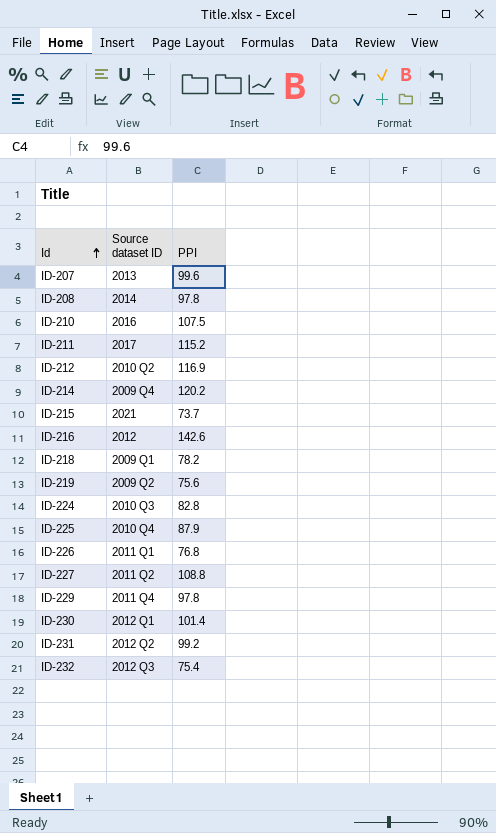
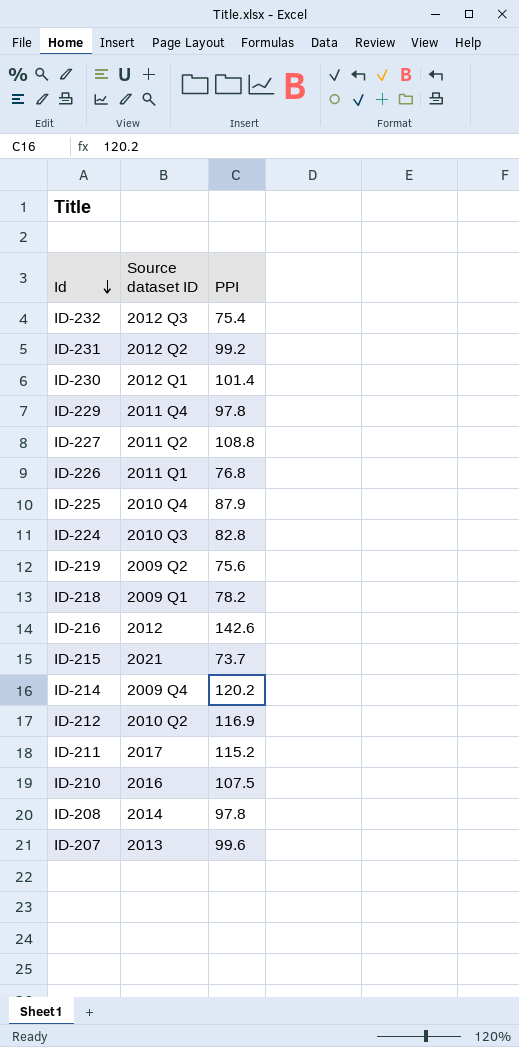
row order: Id ascending -> Id descending

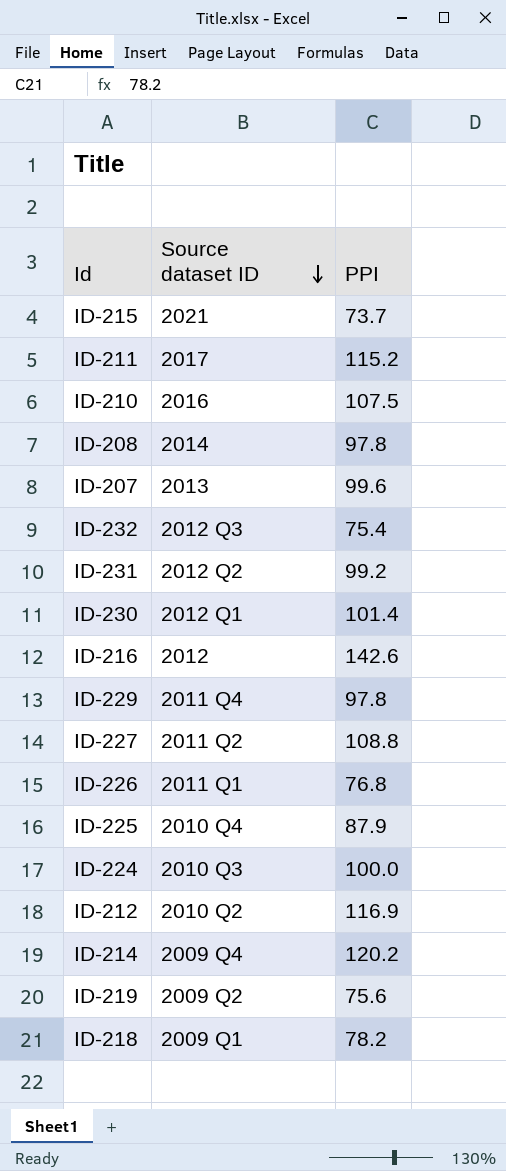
row order: Id descending -> Source dataset ID descending
ID-224 | PPI: 82.8 -> 100.0

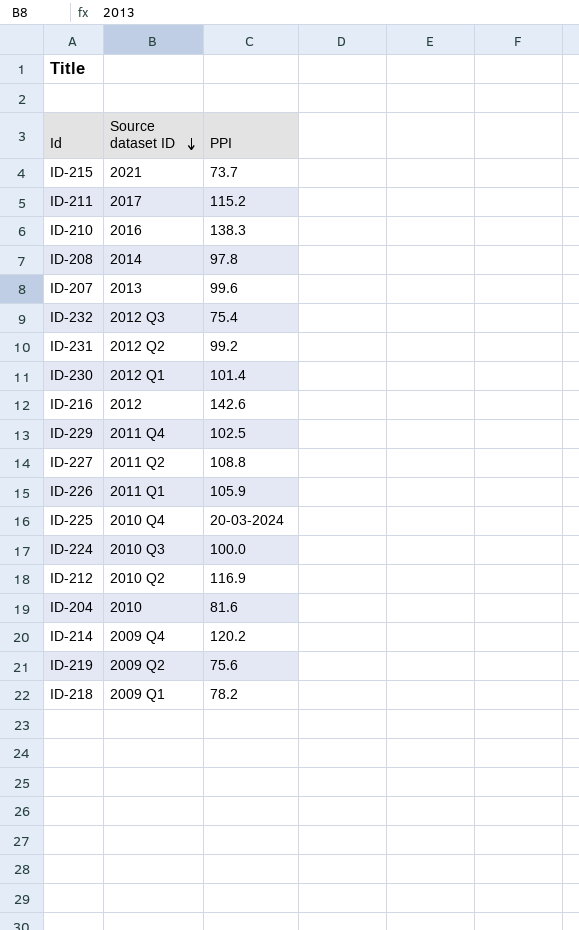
ID-210 | PPI: 107.5 -> 138.3
ID-229 | PPI: 97.8 -> 102.5
ID-226 | PPI: 76.8 -> 105.9
ID-225 | PPI: 87.9 -> 20-03-2024
row ID-204: none -> 2010 | 81.6

